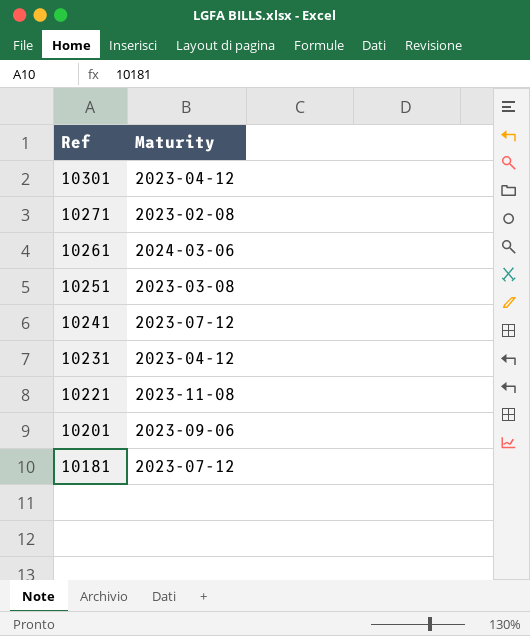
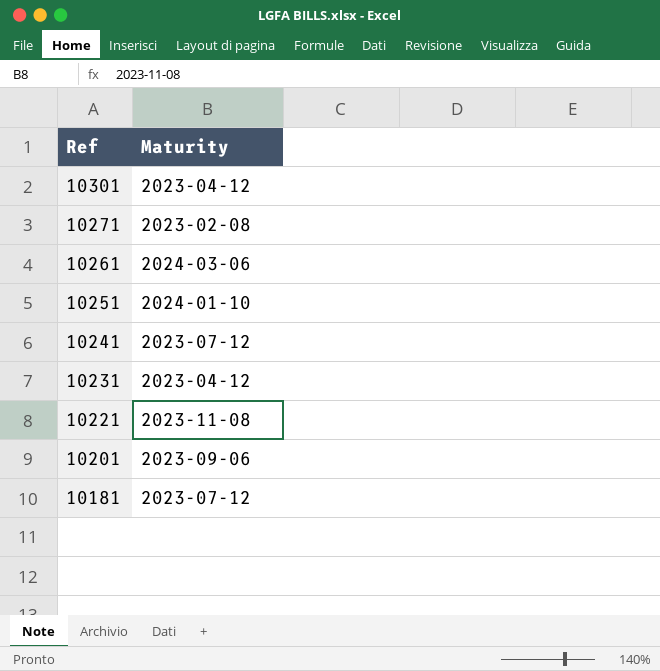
10251 | Maturity: 2023-03-08 -> 2024-01-10

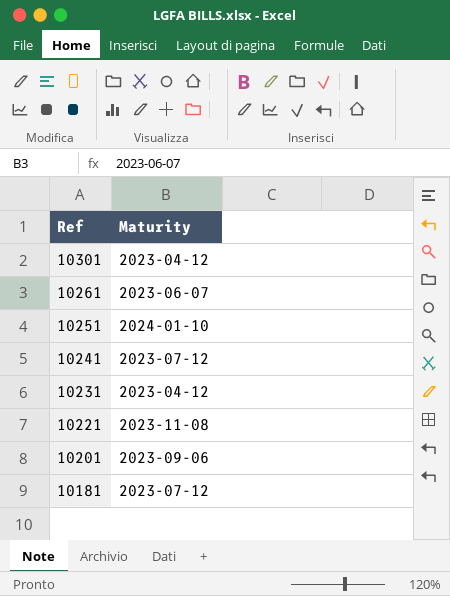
row 10271: 2023-02-08 -> none
10261 | Maturity: 2024-03-06 -> 2023-06-07

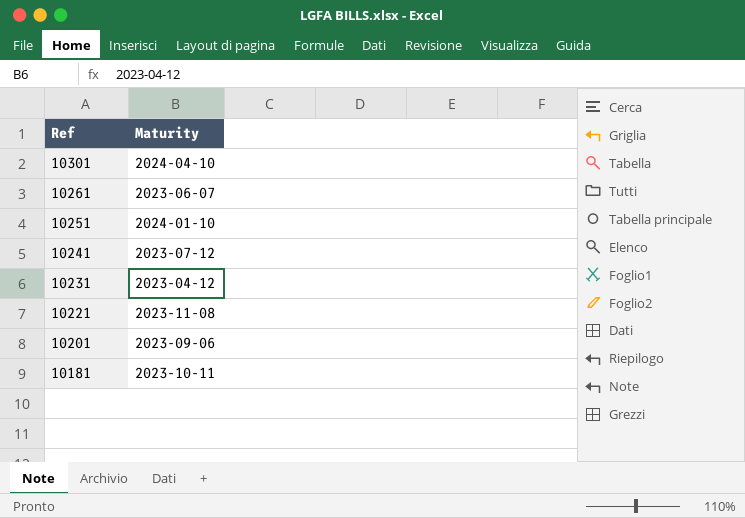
10301 | Maturity: 2023-04-12 -> 2024-04-10
10181 | Maturity: 2023-07-12 -> 2023-10-11

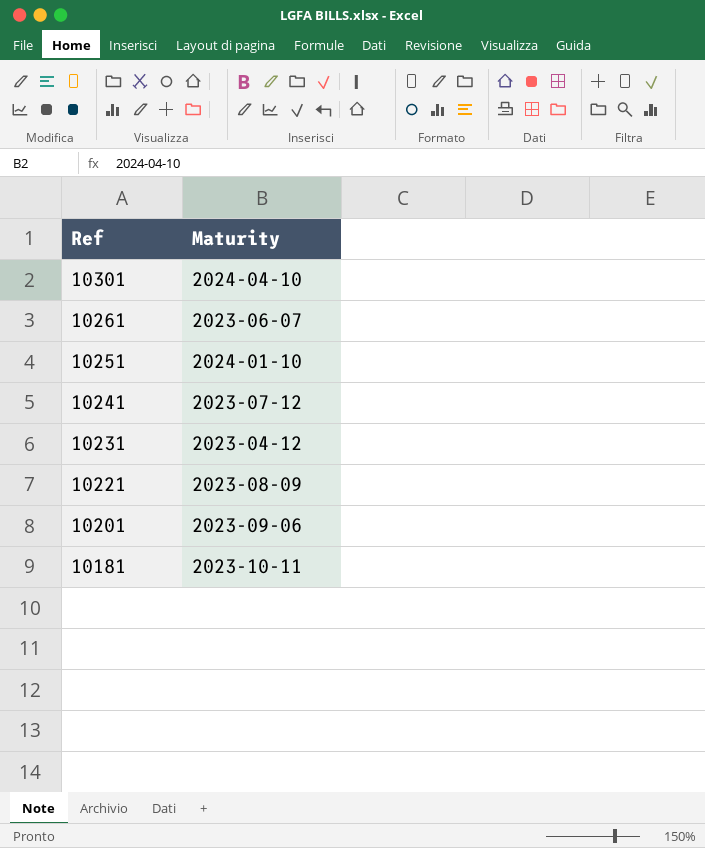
10221 | Maturity: 2023-11-08 -> 2023-08-09

